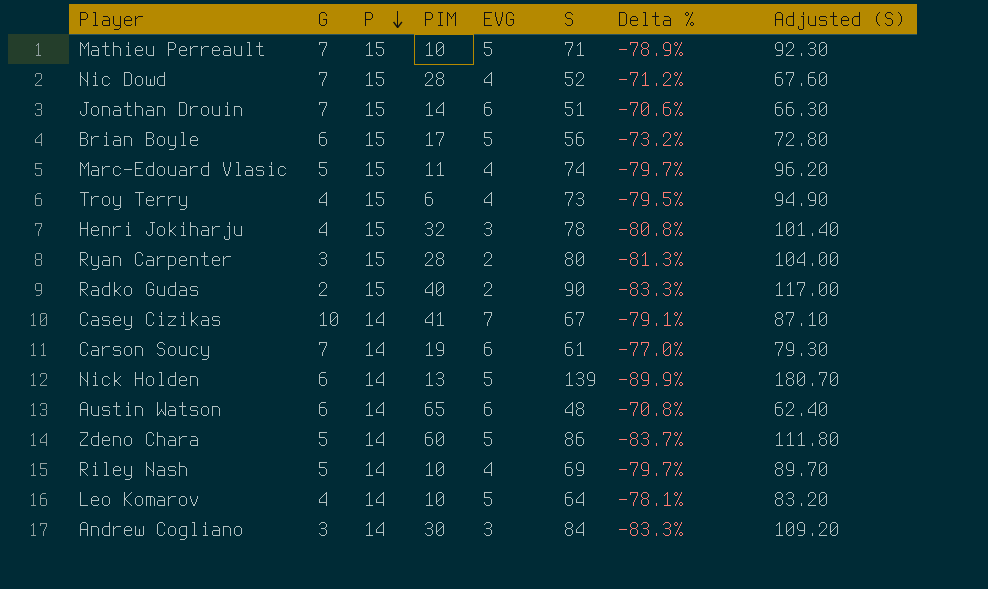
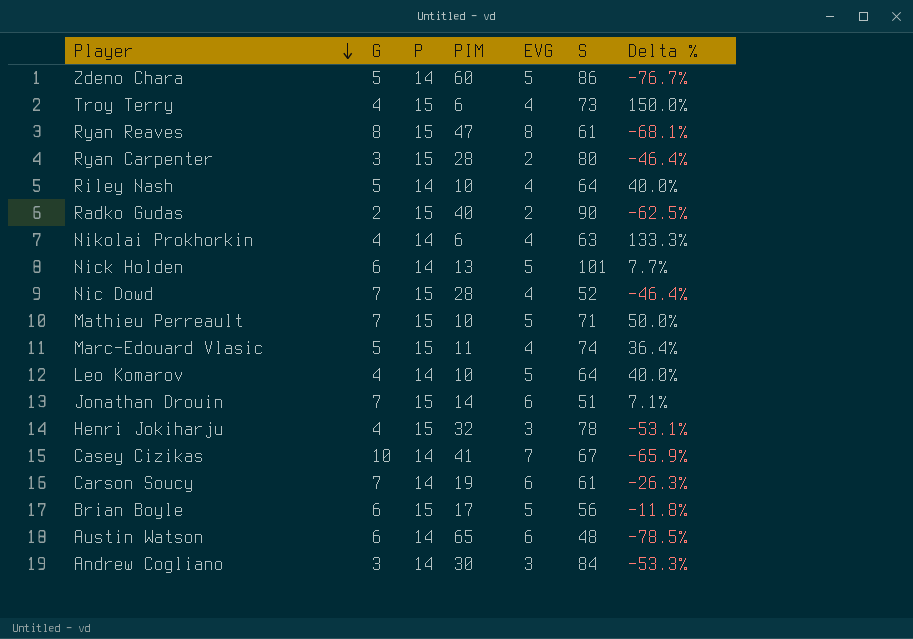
row order: P descending -> Player descending
column Adjusted (S) | formula: [S] * 1.3 -> none
column Delta % | formula: ([P] - [S]) / [S] -> ([P] - [PIM]) / [PIM]
row Ryan Reaves: none -> 8 | 15 | 47 | 8 | 61 | -68.1%
Riley Nash | S: 69 -> 64
row Nikolai Prokhorkin: none -> 4 | 14 | 6 | 4 | 63 | 133.3%
Nick Holden | S: 139 -> 101

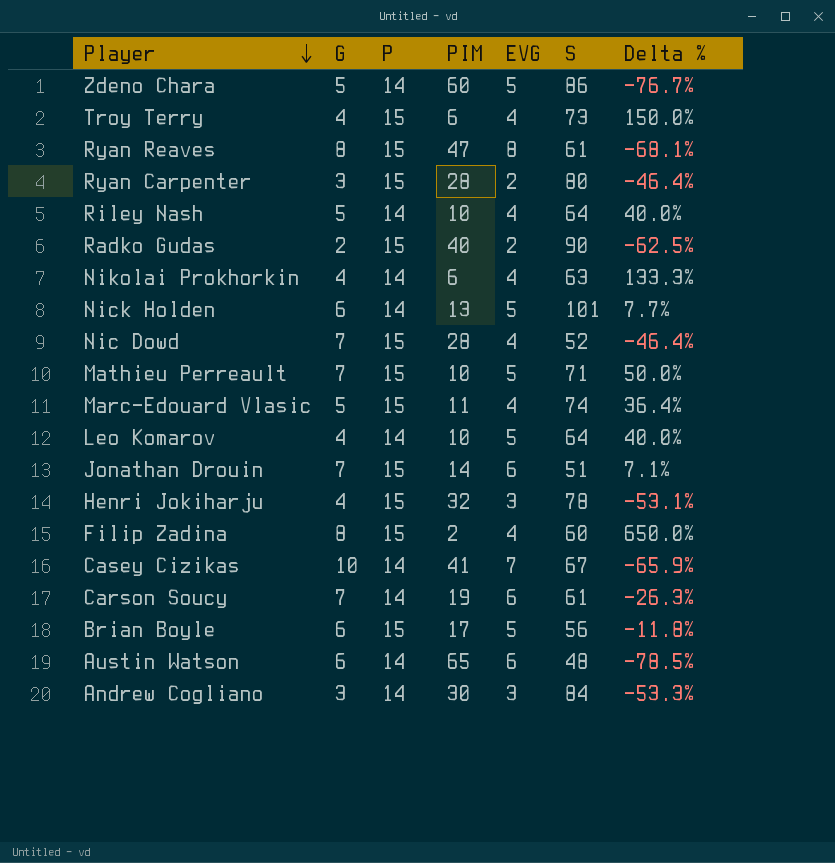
row Filip Zadina: none -> 8 | 15 | 2 | 4 | 60 | 650.0%

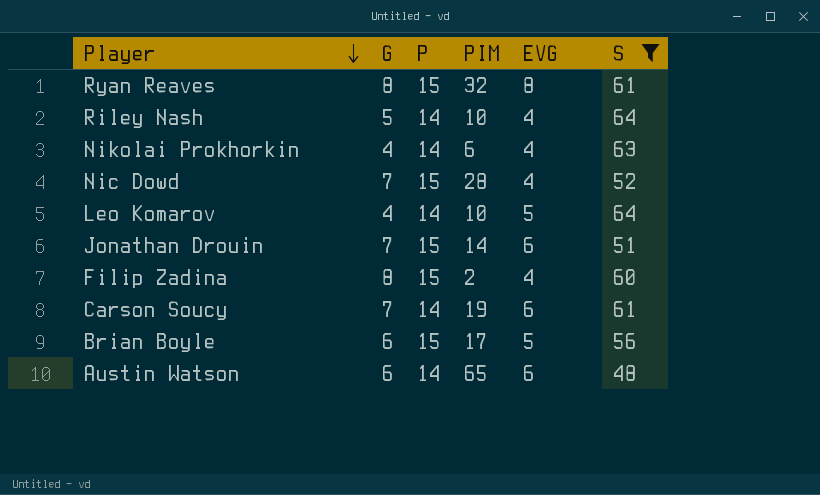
filter: none -> S <= 64
column Delta % | formula: ([P] - [PIM]) / [PIM] -> none
Ryan Reaves | PIM: 47 -> 32

